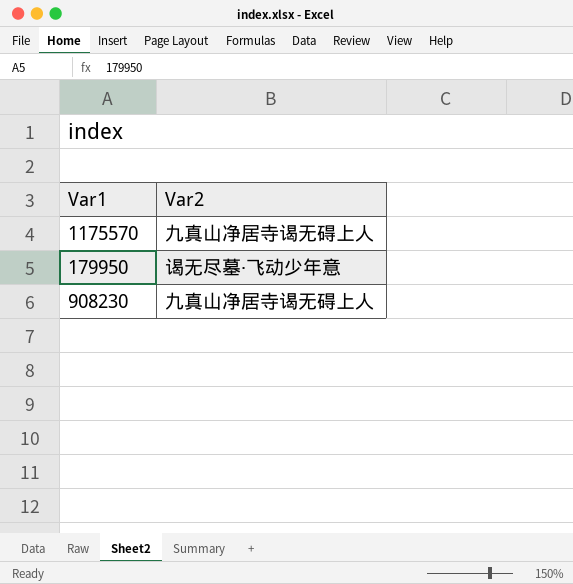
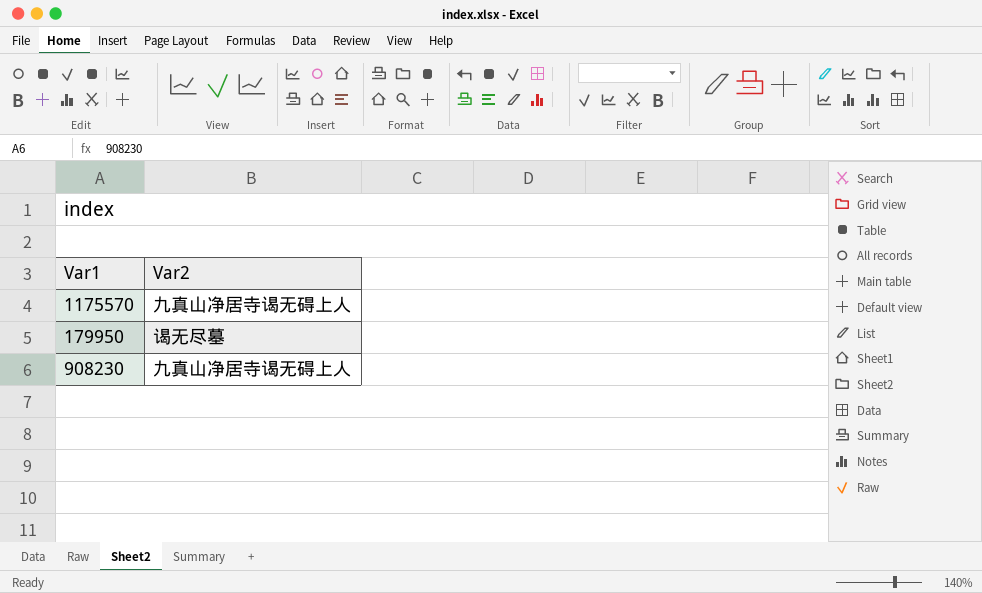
179950 | Var2: 谒无尽墓·飞动少年意 -> 谒无尽墓

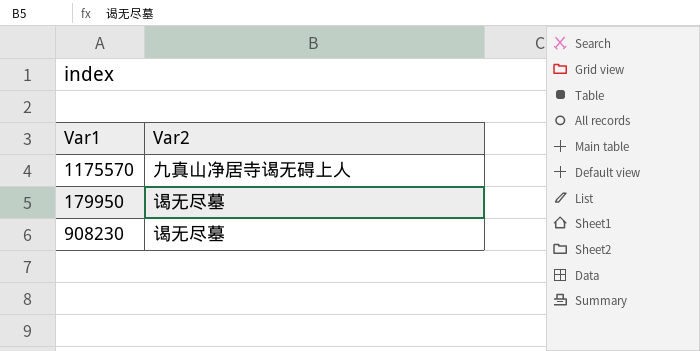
908230 | Var2: 九真山净居寺谒无碍上人 -> 谒无尽墓

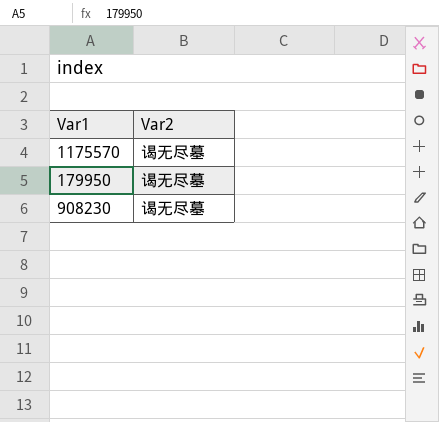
1175570 | Var2: 九真山净居寺谒无碍上人 -> 谒无尽墓

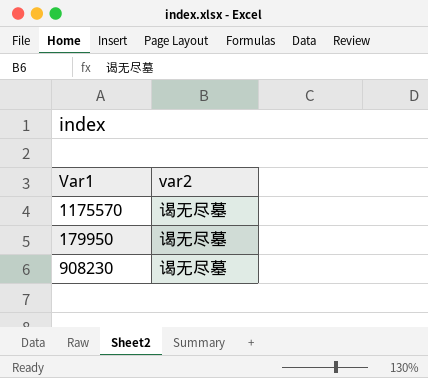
column name: Var2 -> var2

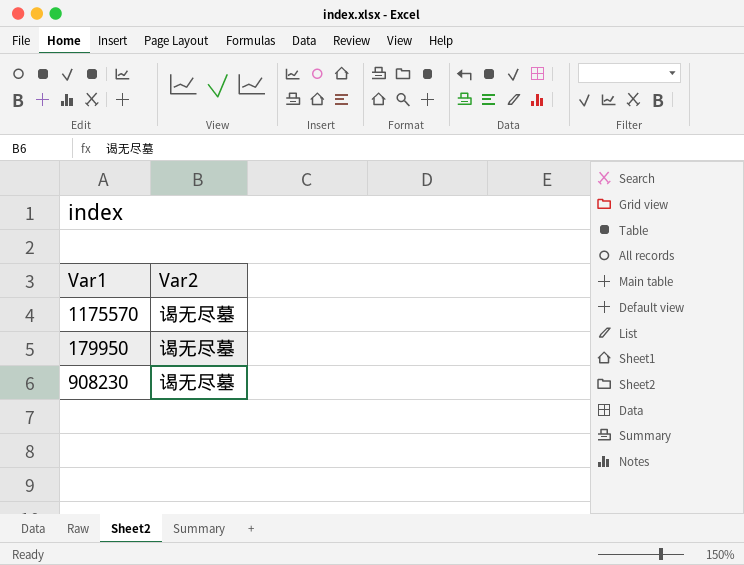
column name: var2 -> Var2

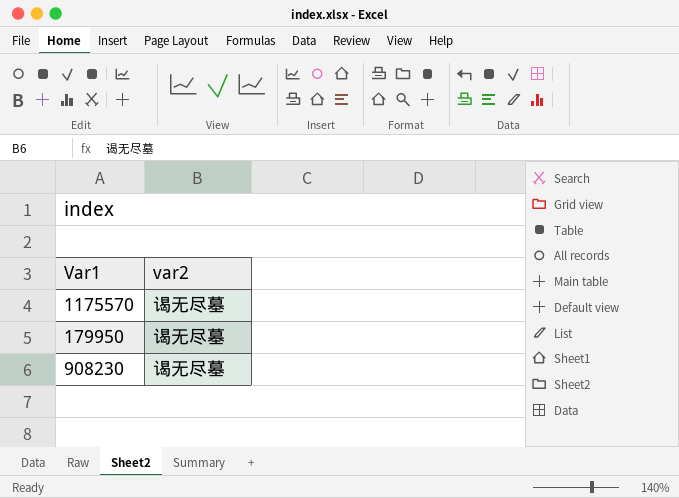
column name: Var2 -> var2

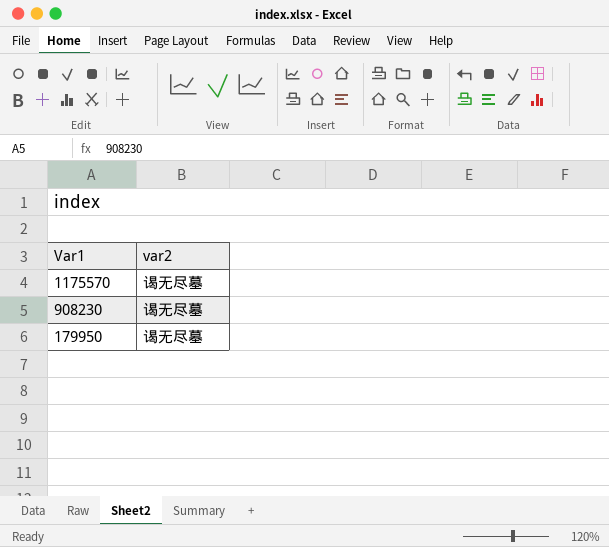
row order: none -> Var1 descending

